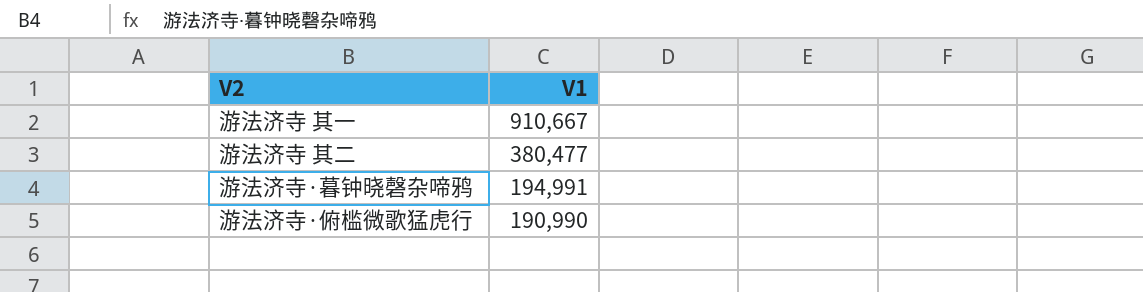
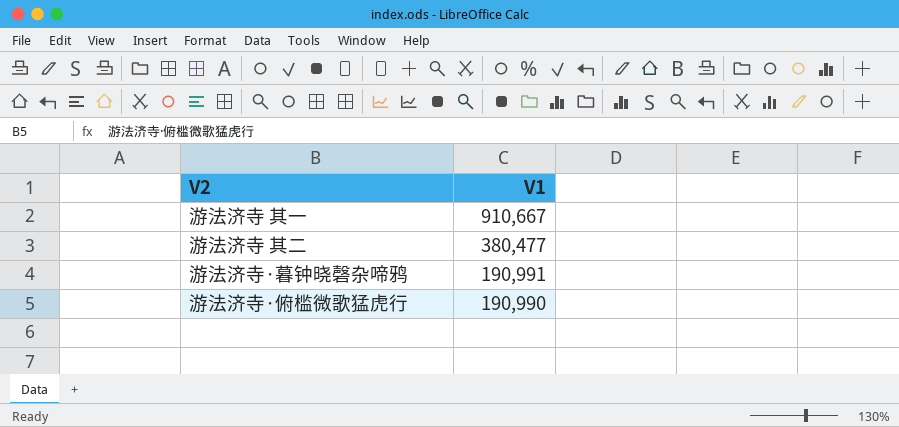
游法济寺·暮钟晓磬杂啼鸦 | V1: 194,991 -> 190,991

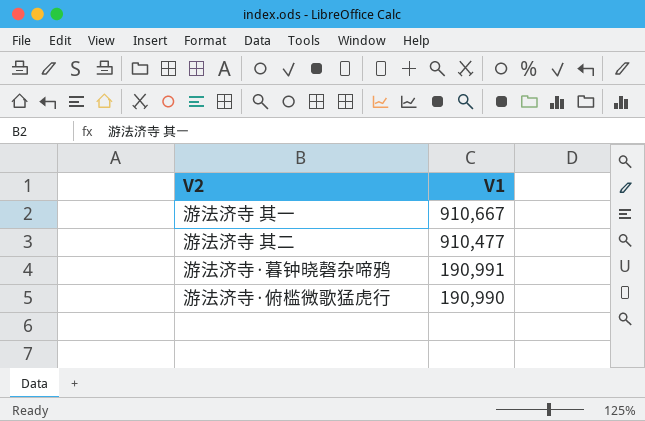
游法济寺 其二 | V1: 380,477 -> 910,477

